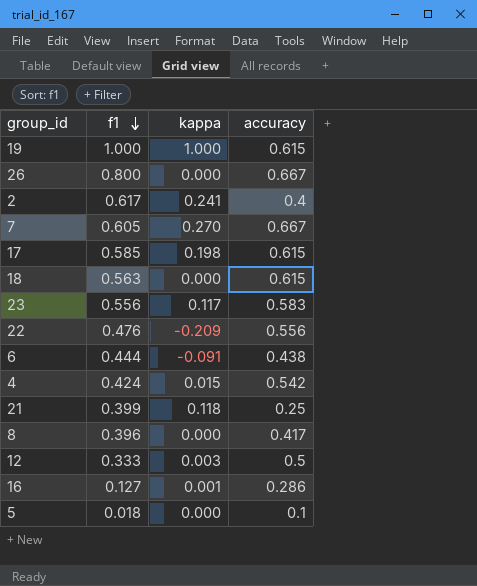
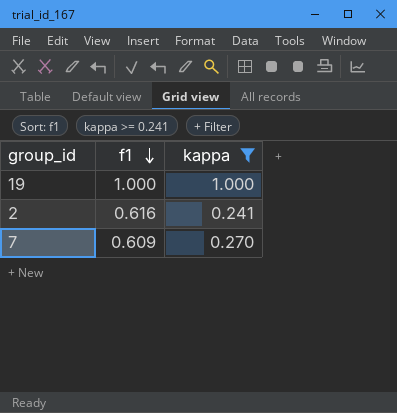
filter: none -> kappa >= 0.241
column accuracy | position: 4 -> none
2 | f1: 0.617 -> 0.616
7 | f1: 0.605 -> 0.609

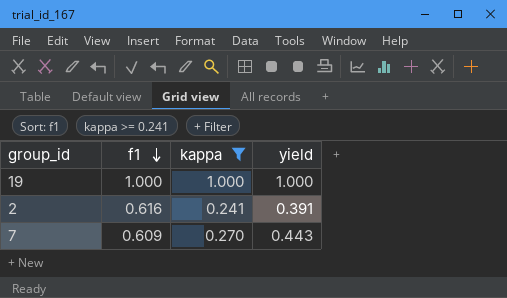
column yield | formula: none -> [kappa] / [f1]

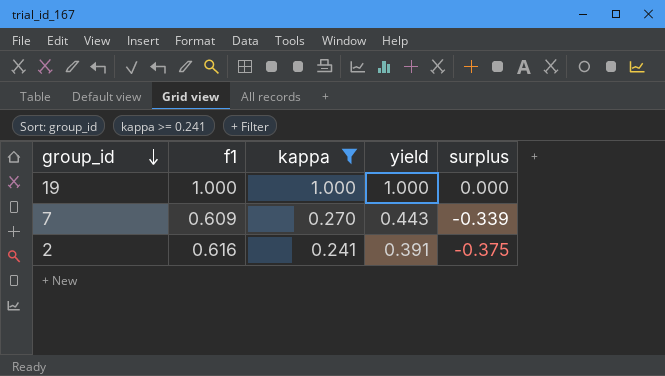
row order: f1 descending -> group_id descending
column surplus | formula: none -> [kappa] - [f1]

